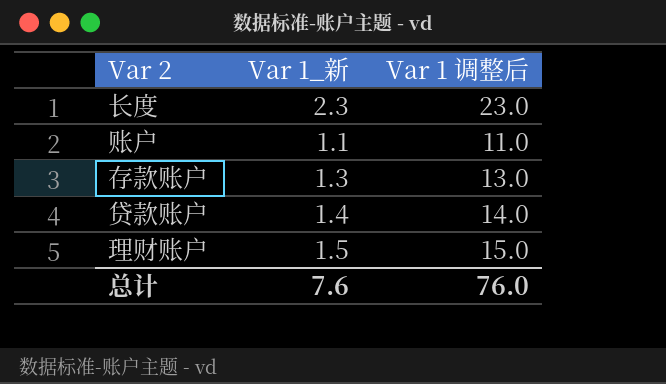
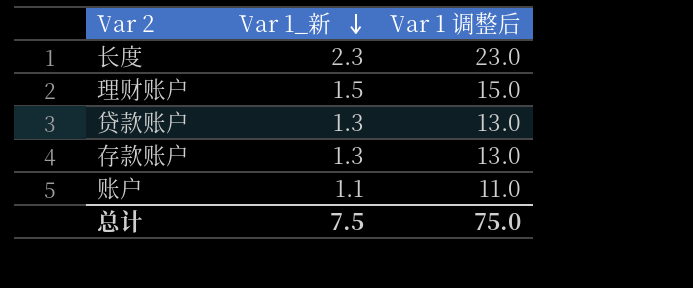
row order: none -> Var 1_新 descending
贷款账户 | Var 1_新: 1.4 -> 1.3
贷款账户 | Var 1 调整后: 14.0 -> 13.0
总计 | Var 1_新: 7.6 -> 7.5
总计 | Var 1 调整后: 76.0 -> 75.0

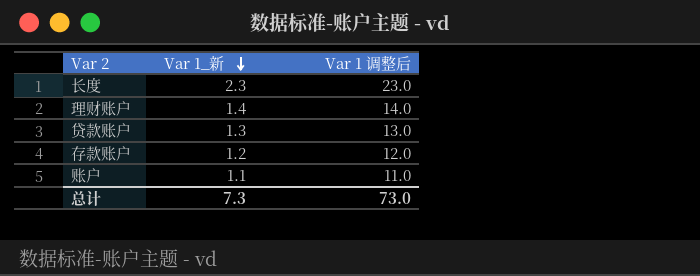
理财账户 | Var 1_新: 1.5 -> 1.4
理财账户 | Var 1 调整后: 15.0 -> 14.0
存款账户 | Var 1_新: 1.3 -> 1.2
存款账户 | Var 1 调整后: 13.0 -> 12.0
总计 | Var 1_新: 7.5 -> 7.3
总计 | Var 1 调整后: 75.0 -> 73.0

